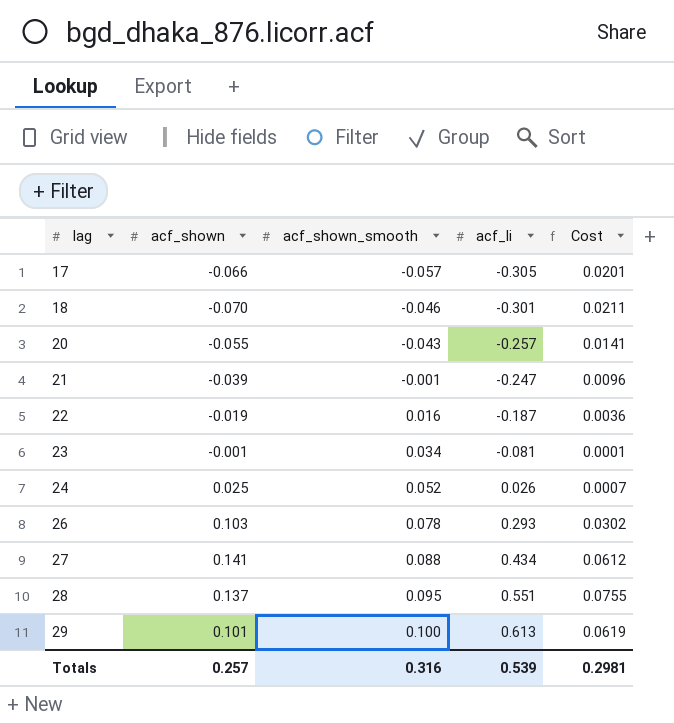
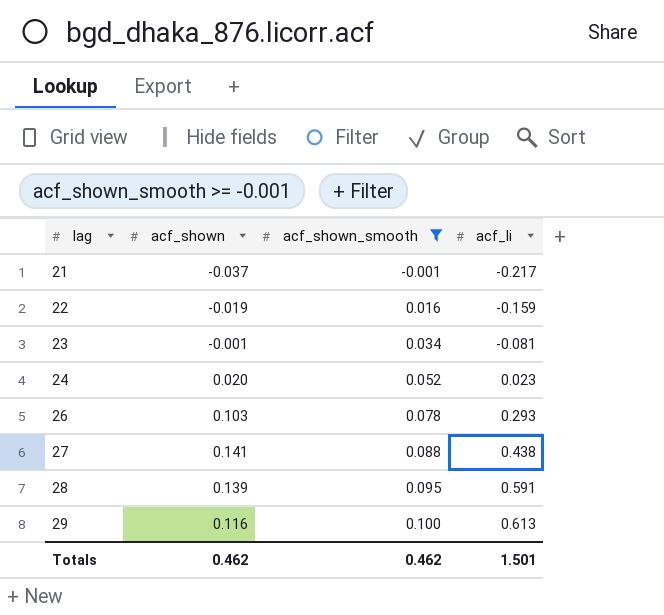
filter: none -> acf_shown_smooth >= -0.001
column Cost | formula: [acf_shown] * [acf_li] -> none
21 | acf_shown: -0.039 -> -0.037
21 | acf_li: -0.247 -> -0.217
22 | acf_li: -0.187 -> -0.159
24 | acf_shown: 0.025 -> 0.020
24 | acf_li: 0.026 -> 0.023
27 | acf_li: 0.434 -> 0.438
28 | acf_shown: 0.137 -> 0.139
28 | acf_li: 0.551 -> 0.591
29 | acf_shown: 0.101 -> 0.116
Totals | acf_shown: 0.257 -> 0.462
Totals | acf_shown_smooth: 0.316 -> 0.462
Totals | acf_li: 0.539 -> 1.501

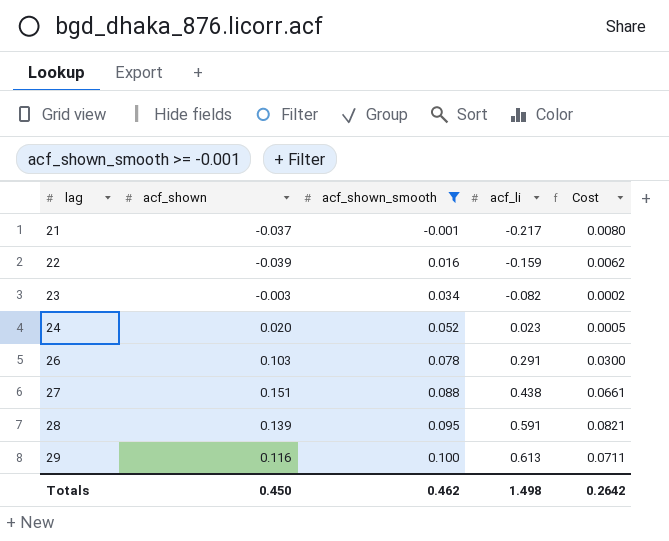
column Cost | formula: none -> [acf_shown] * [acf_li]
22 | acf_shown: -0.019 -> -0.039
23 | acf_shown: -0.001 -> -0.003
23 | acf_li: -0.081 -> -0.082
26 | acf_li: 0.293 -> 0.291
27 | acf_shown: 0.141 -> 0.151
Totals | acf_shown: 0.462 -> 0.450
Totals | acf_li: 1.501 -> 1.498

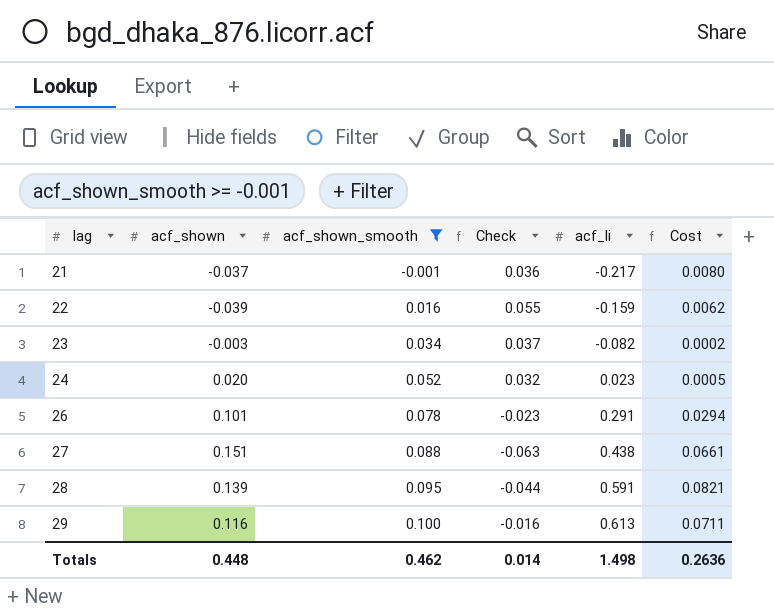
column Check | formula: none -> [acf_shown_smooth] - [acf_shown]
26 | acf_shown: 0.103 -> 0.101
26 | Cost: 0.0300 -> 0.0294
Totals | acf_shown: 0.450 -> 0.448
Totals | Cost: 0.2642 -> 0.2636

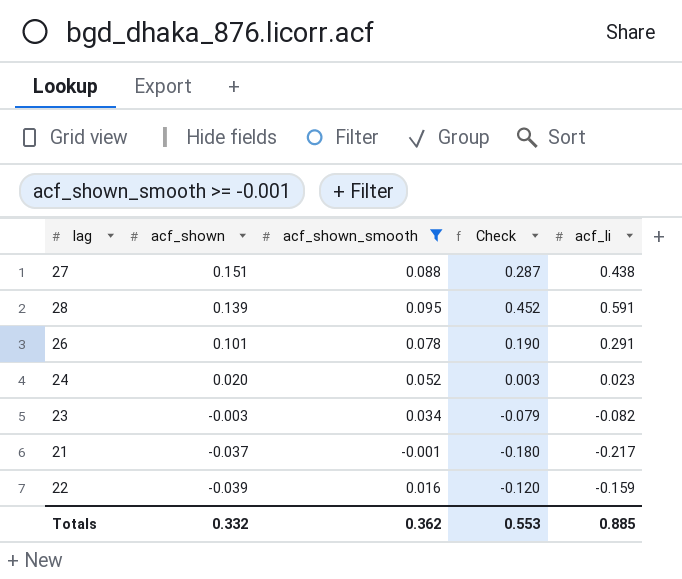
row order: lag ascending -> acf_shown descending
column Cost | formula: [acf_shown] * [acf_li] -> none
column Check | formula: [acf_shown_smooth] - [acf_shown] -> [acf_li] - [acf_shown]
row 29: 0.116 | 0.100 | -0.016 | 0.613 | 0.0711 -> none
Totals | acf_shown: 0.448 -> 0.332
Totals | acf_shown_smooth: 0.462 -> 0.362
Totals | Check: 0.014 -> 0.553
Totals | acf_li: 1.498 -> 0.885

